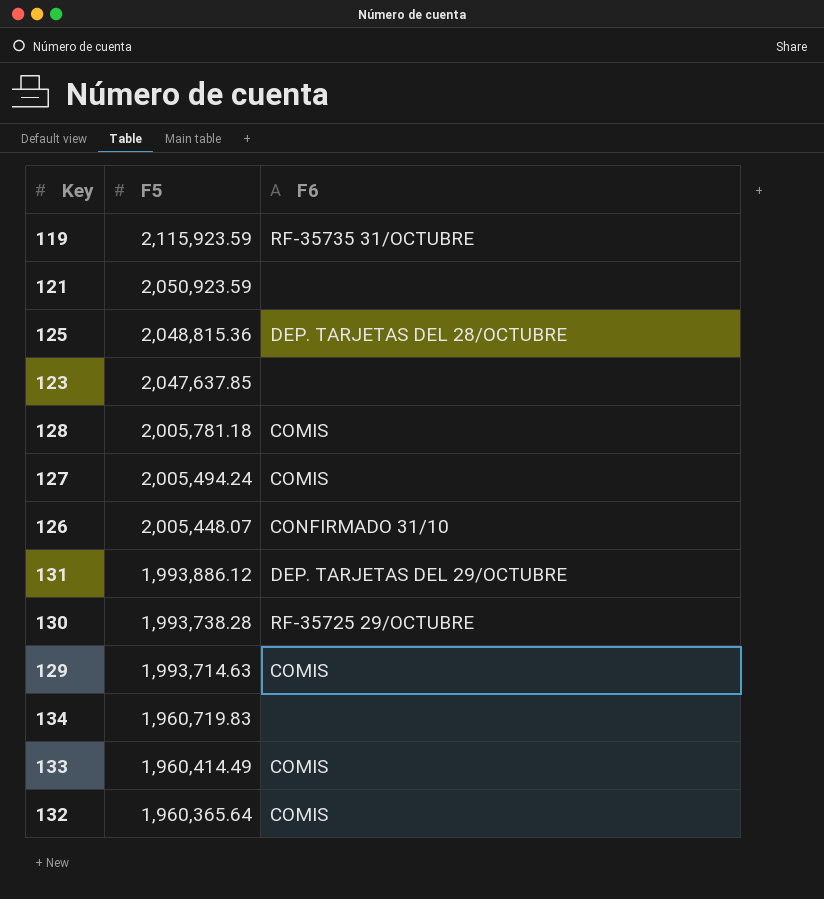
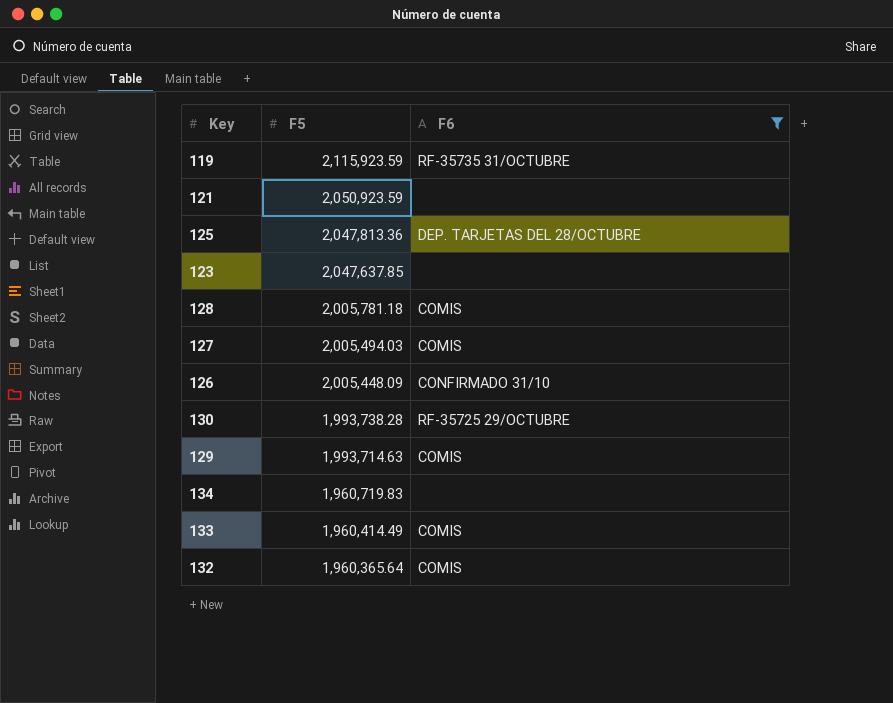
filter: none -> F6 != DEP. TARJETAS DEL 29/OCTUBRE
125 | F5: 2,048,815.36 -> 2,047,813.36
127 | F5: 2,005,494.24 -> 2,005,494.03
126 | F5: 2,005,448.07 -> 2,005,448.09

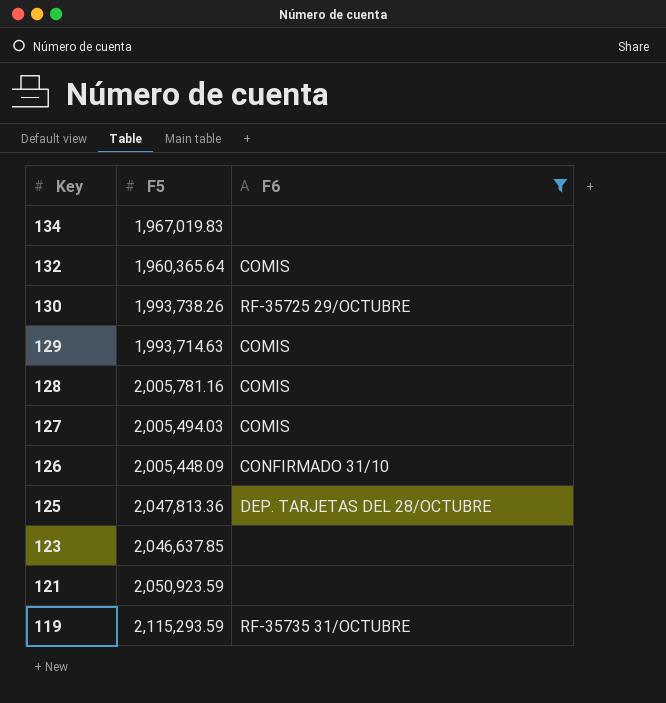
row order: F5 descending -> Key descending
row 133: 1,960,414.49 | COMIS -> none
134 | F5: 1,960,719.83 -> 1,967,019.83
130 | F5: 1,993,738.28 -> 1,993,738.26
128 | F5: 2,005,781.18 -> 2,005,781.16
123 | F5: 2,047,637.85 -> 2,046,637.85
119 | F5: 2,115,923.59 -> 2,115,293.59

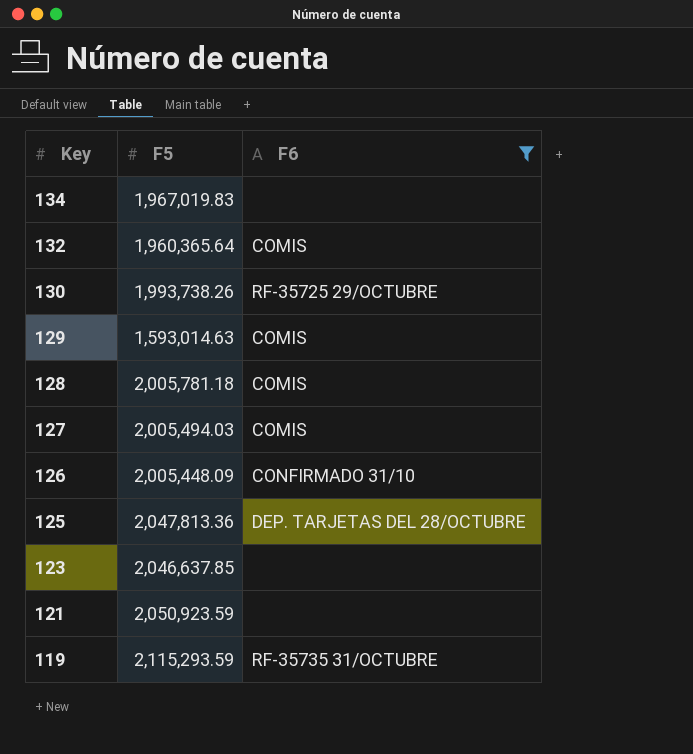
129 | F5: 1,993,714.63 -> 1,593,014.63
128 | F5: 2,005,781.16 -> 2,005,781.18

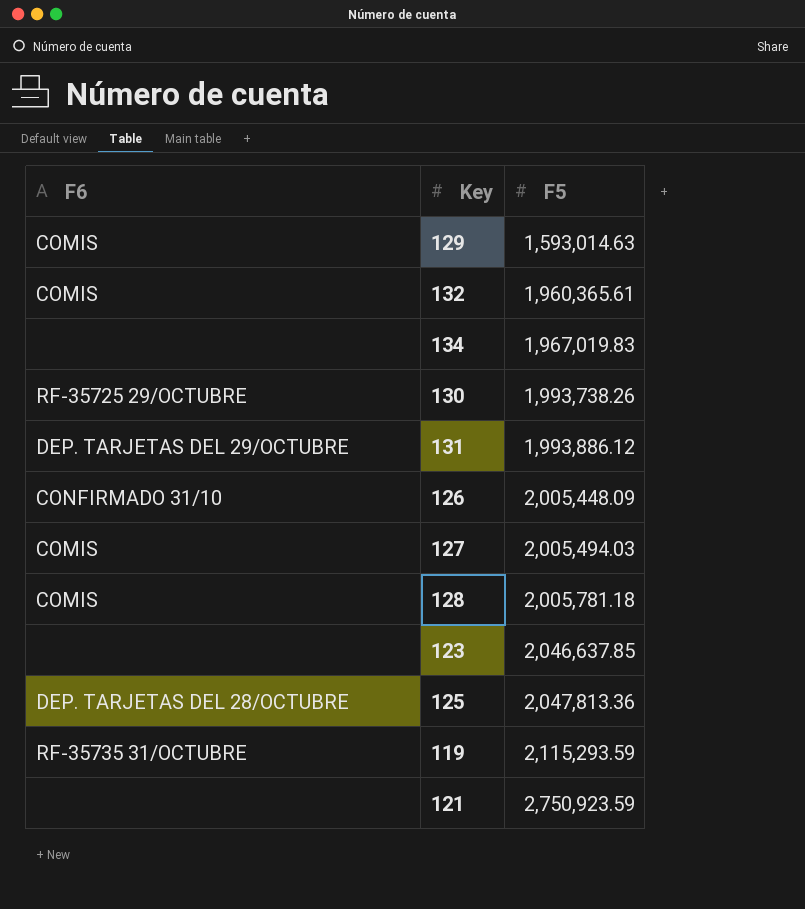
filter: F6 != DEP. TARJETAS DEL 29/OCTUBRE -> none
row order: Key descending -> F5 ascending
column F6 | position: 3 -> 1
132 | F5: 1,960,365.64 -> 1,960,365.61
121 | F5: 2,050,923.59 -> 2,750,923.59

